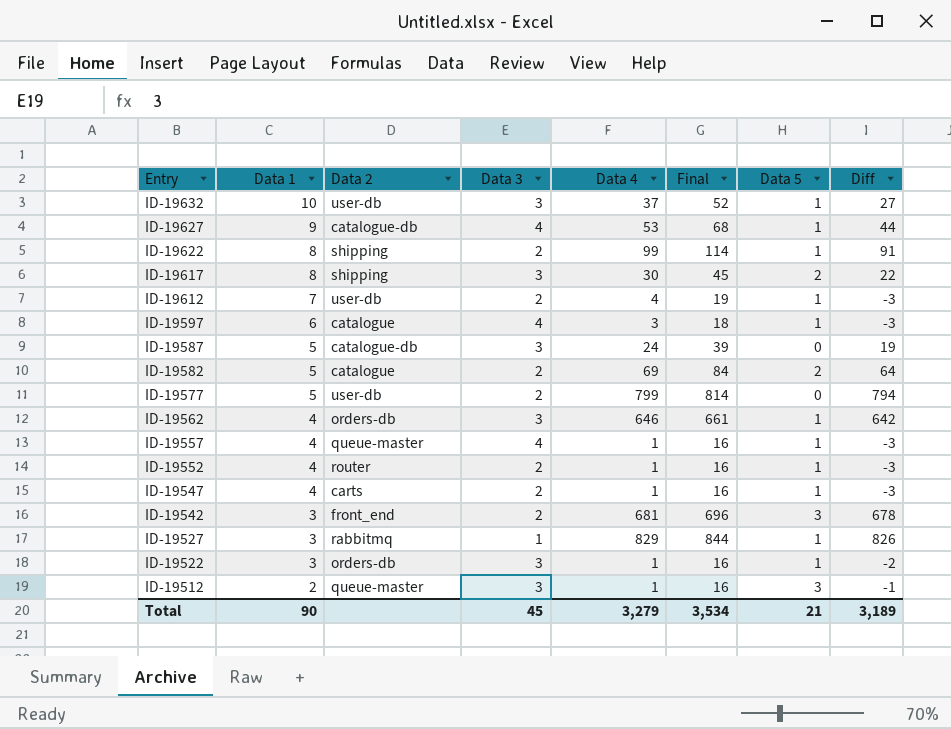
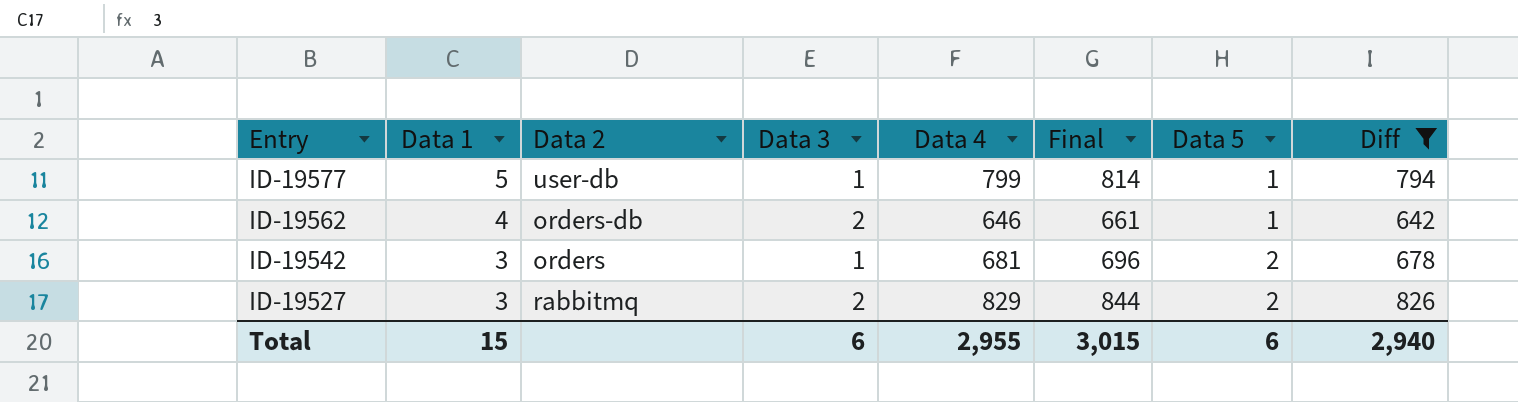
filter: none -> Diff >= 642
ID-19577 | Data 3: 2 -> 1
ID-19577 | Data 5: 0 -> 1
ID-19562 | Data 3: 3 -> 2
ID-19542 | Data 2: front_end -> orders
ID-19542 | Data 3: 2 -> 1
ID-19542 | Data 5: 3 -> 2
ID-19527 | Data 3: 1 -> 2
ID-19527 | Data 5: 1 -> 2
Total | Data 1: 90 -> 15
Total | Data 3: 45 -> 6
Total | Data 4: 3,279 -> 2,955
Total | Final: 3,534 -> 3,015
Total | Data 5: 21 -> 6
Total | Diff: 3,189 -> 2,940

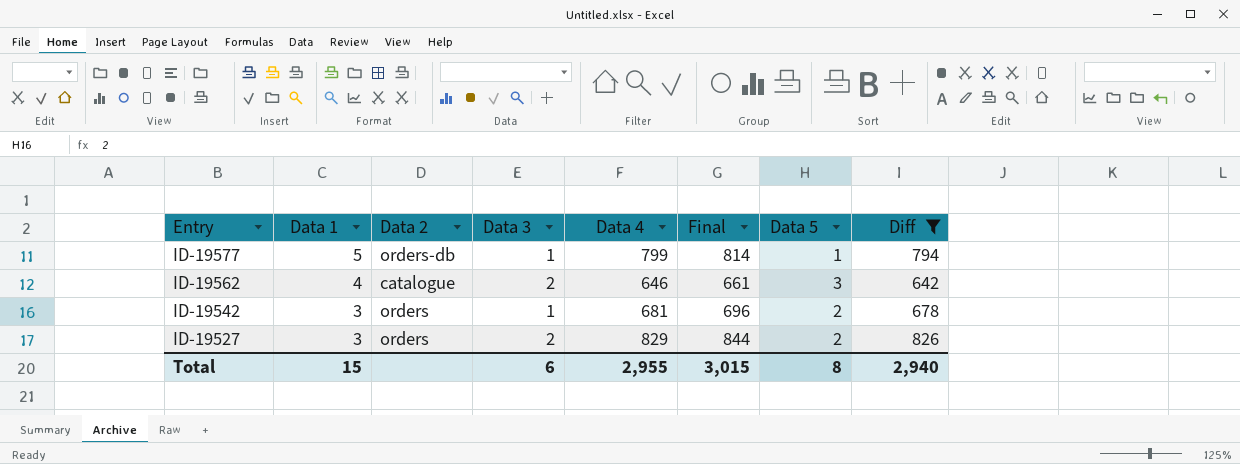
ID-19577 | Data 2: user-db -> orders-db
ID-19562 | Data 2: orders-db -> catalogue
ID-19562 | Data 5: 1 -> 3
ID-19527 | Data 2: rabbitmq -> orders
Total | Data 5: 6 -> 8

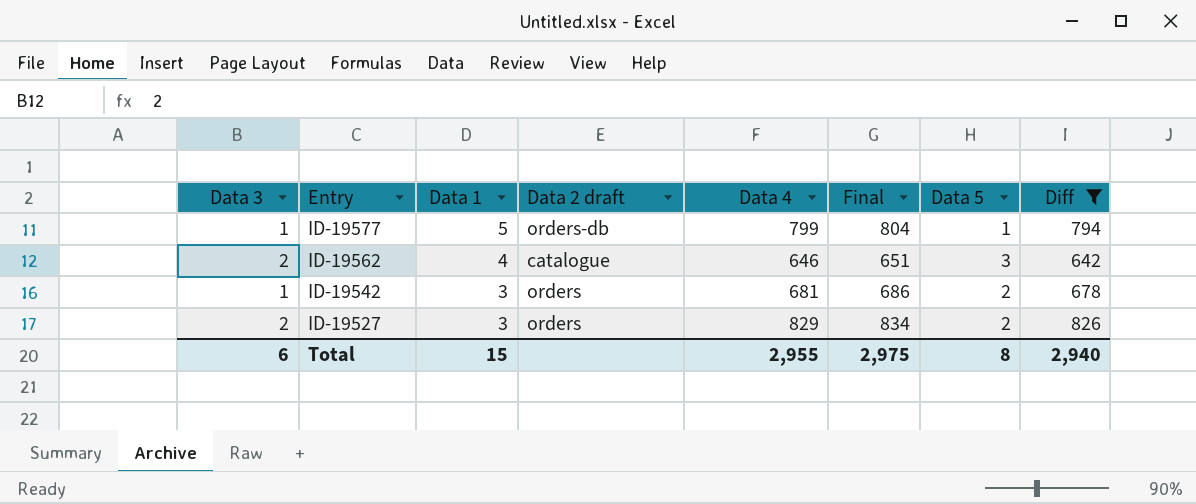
column Data 3 | position: 4 -> 1
column name: Data 2 -> Data 2 draft
column Final | formula: [Data 4] + 15 -> [Data 4] + 5
Total | Final: 3,015 -> 2,975

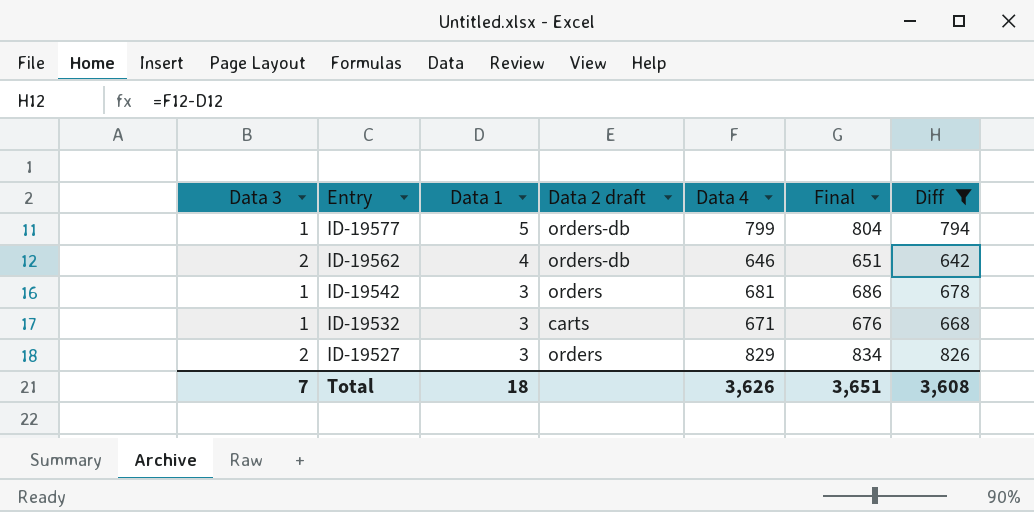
column Data 5 | position: 7 -> none
ID-19562 | Data 2 draft: catalogue -> orders-db
row ID-19532: none -> 1 | 3 | carts | 671 | 676 | 668
Total | Data 3: 6 -> 7
Total | Data 1: 15 -> 18
Total | Data 4: 2,955 -> 3,626
Total | Final: 2,975 -> 3,651
Total | Diff: 2,940 -> 3,608

